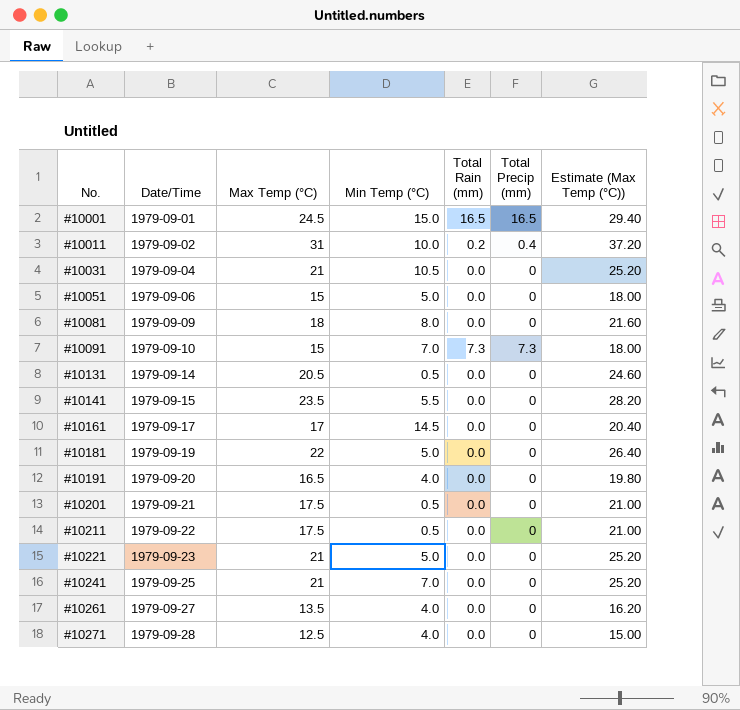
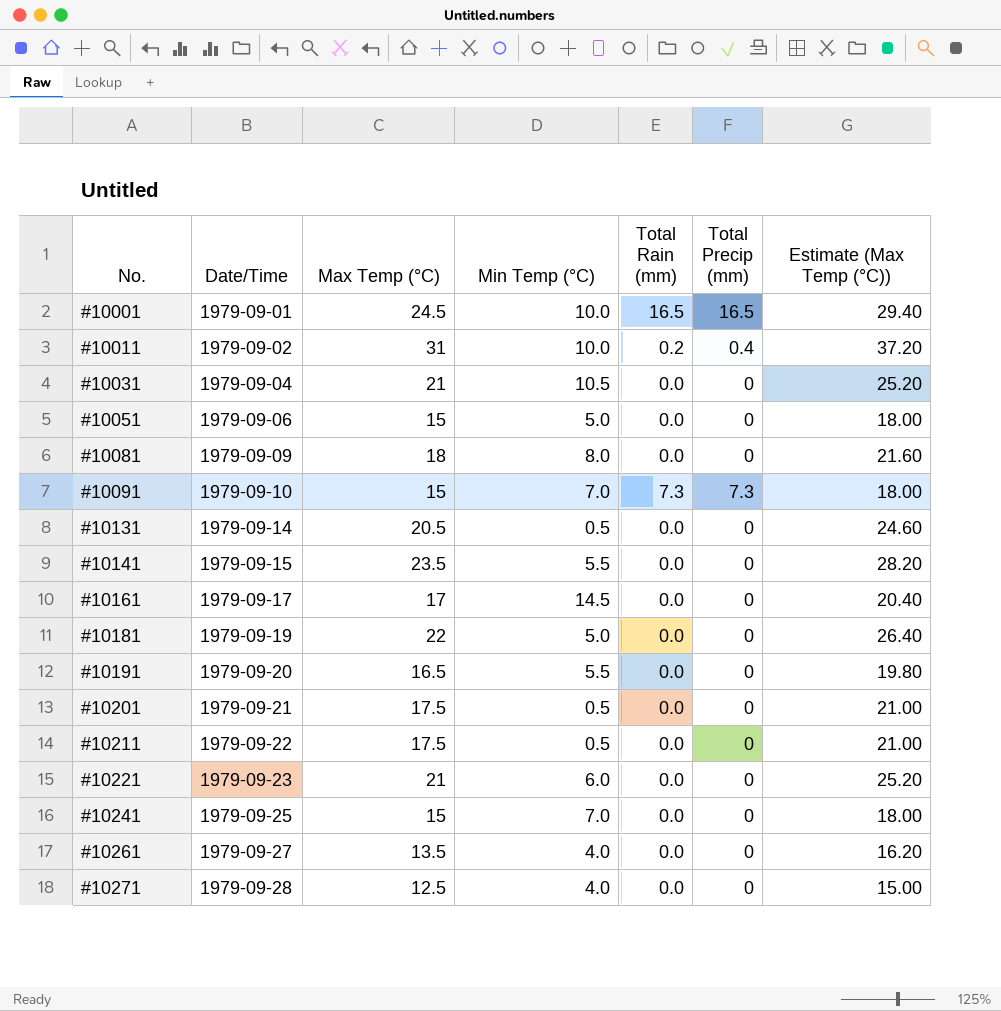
#10001 | Min Temp (°C): 15.0 -> 10.0
#10191 | Min Temp (°C): 4.0 -> 5.5
#10221 | Min Temp (°C): 5.0 -> 6.0
#10241 | Max Temp (°C): 21 -> 15
#10241 | Estimate (Max Temp (°C)): 25.20 -> 18.00

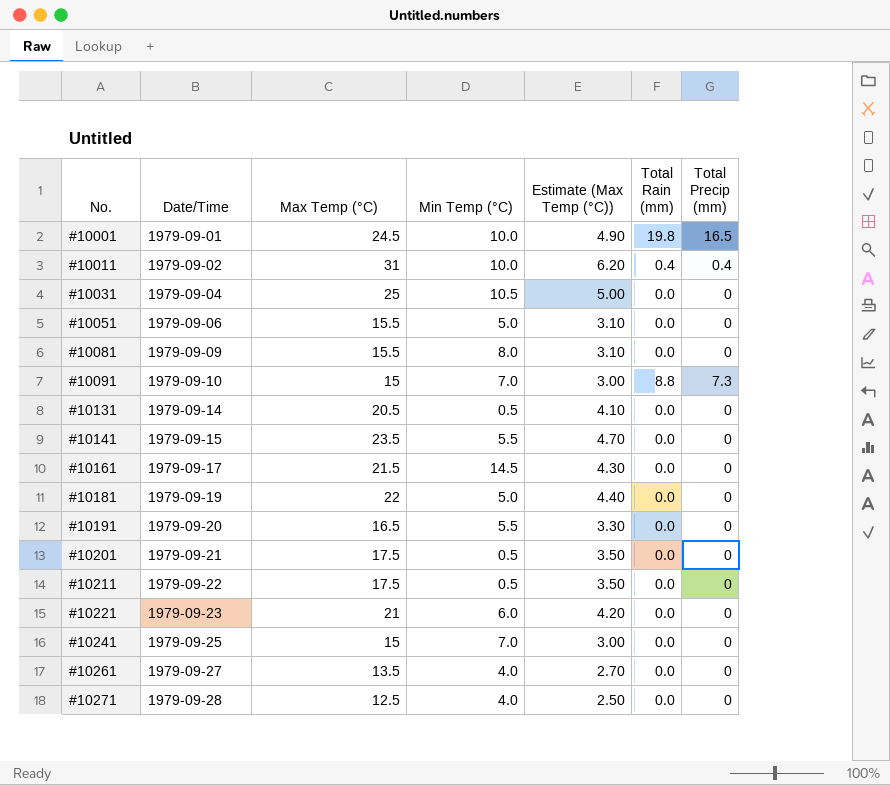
column Estimate (Max Temp (°C)) | formula: [Max Temp (°C)] * 1.2 -> [Max Temp (°C)] * 0.2
column Estimate (Max Temp (°C)) | position: 7 -> 5
#10001 | Total Rain (mm): 16.5 -> 19.8
#10011 | Total Rain (mm): 0.2 -> 0.4
#10031 | Max Temp (°C): 21 -> 25
#10051 | Max Temp (°C): 15 -> 15.5
#10081 | Max Temp (°C): 18 -> 15.5
#10091 | Total Rain (mm): 7.3 -> 8.8
#10161 | Max Temp (°C): 17 -> 21.5

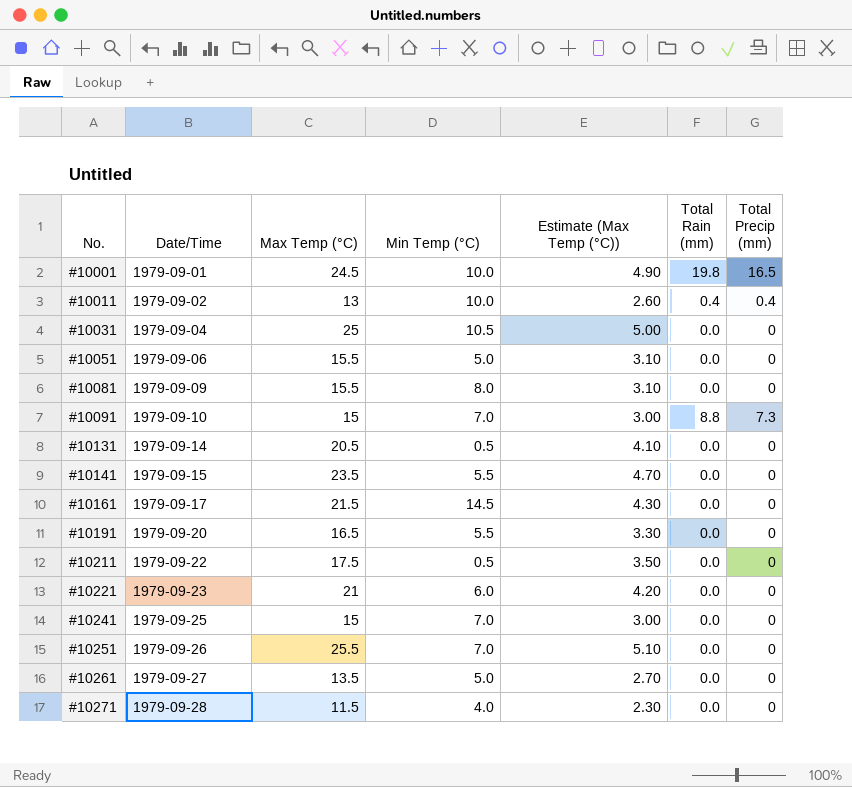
row #10181: 1979-09-19 | 22 | 5.0 | 4.40 | 0.0 | 0 -> none
row #10201: 1979-09-21 | 17.5 | 0.5 | 3.50 | 0.0 | 0 -> none
#10011 | Max Temp (°C): 31 -> 13
#10011 | Estimate (Max Temp (°C)): 6.20 -> 2.60
row #10251: none -> 1979-09-26 | 25.5 | 7.0 | 5.10 | 0.0 | 0
#10261 | Min Temp (°C): 4.0 -> 5.0
#10271 | Max Temp (°C): 12.5 -> 11.5
#10271 | Estimate (Max Temp (°C)): 2.50 -> 2.30

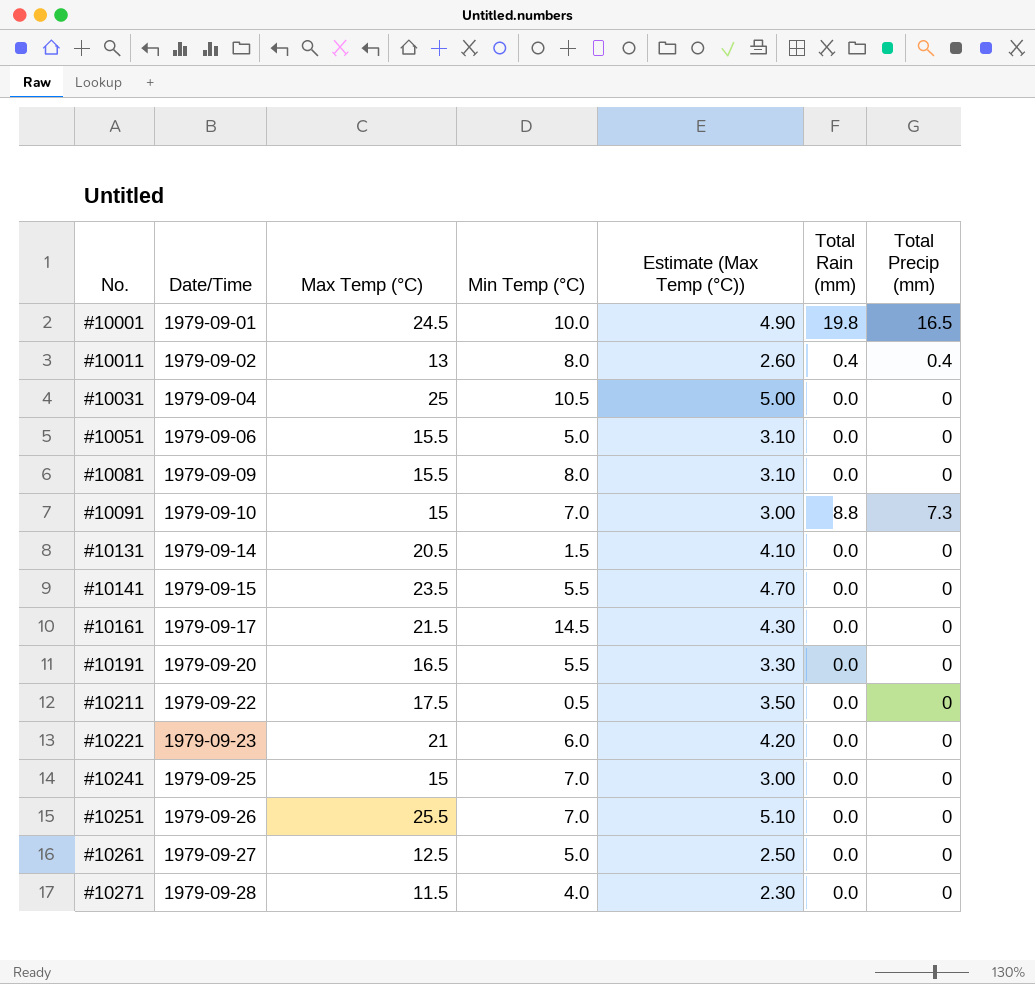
#10011 | Min Temp (°C): 10.0 -> 8.0
#10131 | Min Temp (°C): 0.5 -> 1.5
#10261 | Max Temp (°C): 13.5 -> 12.5
#10261 | Estimate (Max Temp (°C)): 2.70 -> 2.50

